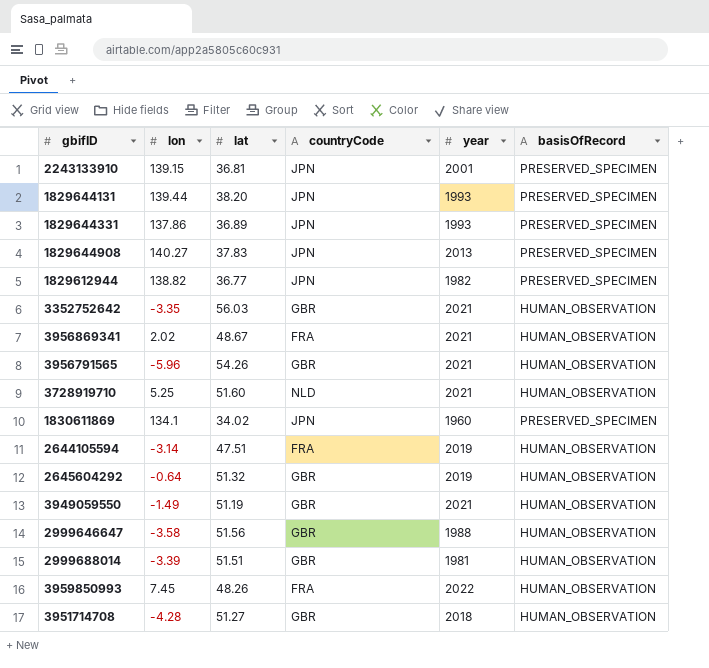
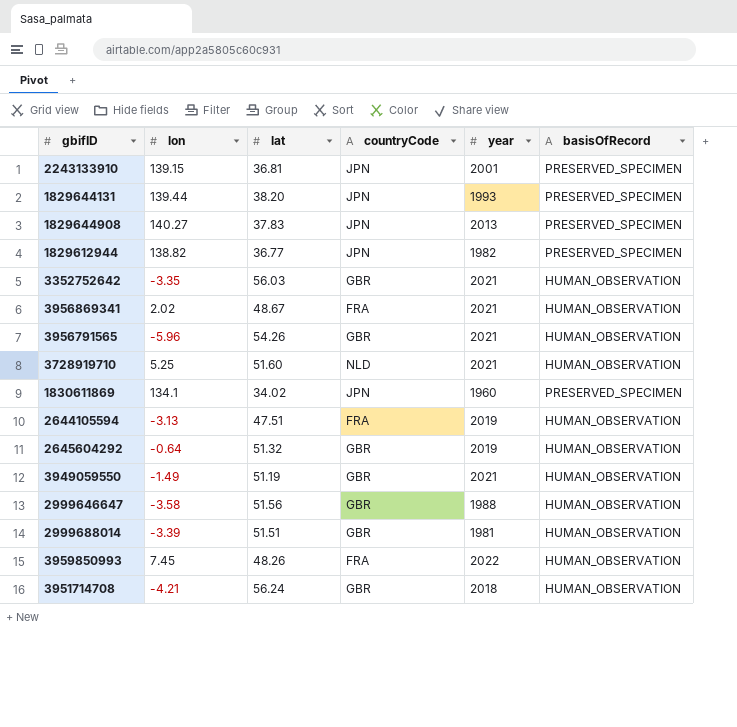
row 1829644331: 137.86 | 36.89 | JPN | 1993 | PRESERVED_SPECIMEN -> none
2644105594 | lon: -3.14 -> -3.13
3951714708 | lon: -4.28 -> -4.21
3951714708 | lat: 51.27 -> 56.24

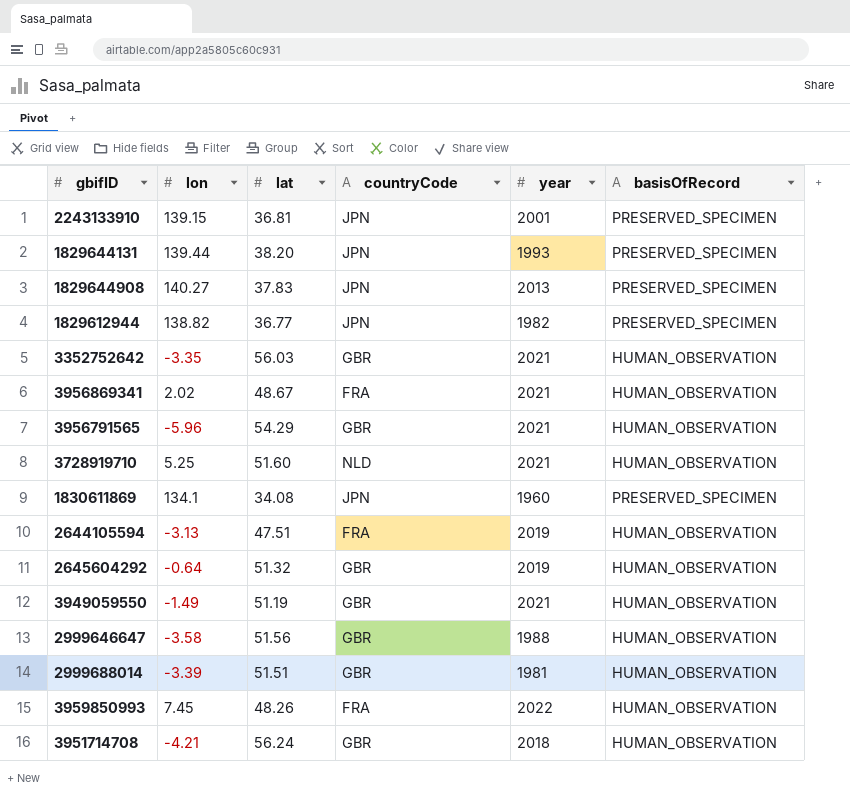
3956791565 | lat: 54.26 -> 54.29
1830611869 | lat: 34.02 -> 34.08

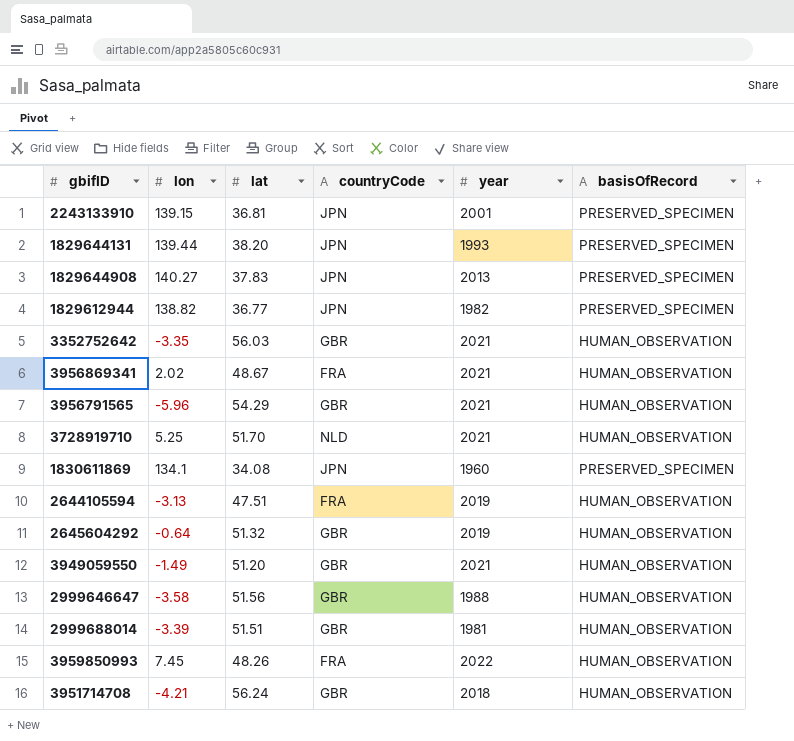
3728919710 | lat: 51.60 -> 51.70
3949059550 | lat: 51.19 -> 51.20

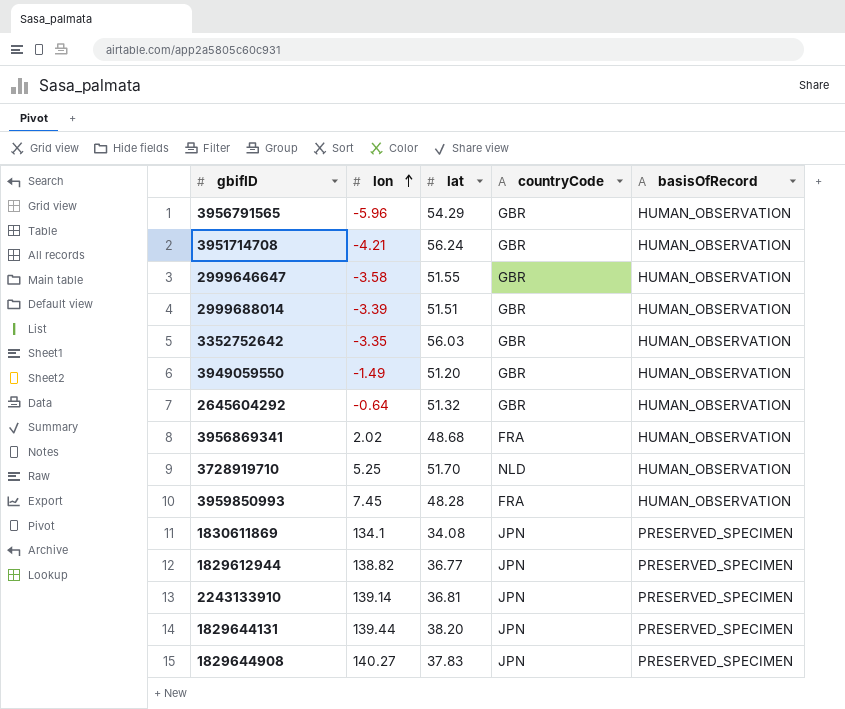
row order: none -> lon ascending
column year | position: 5 -> none
row 2644105594: -3.13 | 47.51 | FRA | 2019 | HUMAN_OBSERVATION -> none
2999646647 | lat: 51.56 -> 51.55
3956869341 | lat: 48.67 -> 48.68
3959850993 | lat: 48.26 -> 48.28
2243133910 | lon: 139.15 -> 139.14

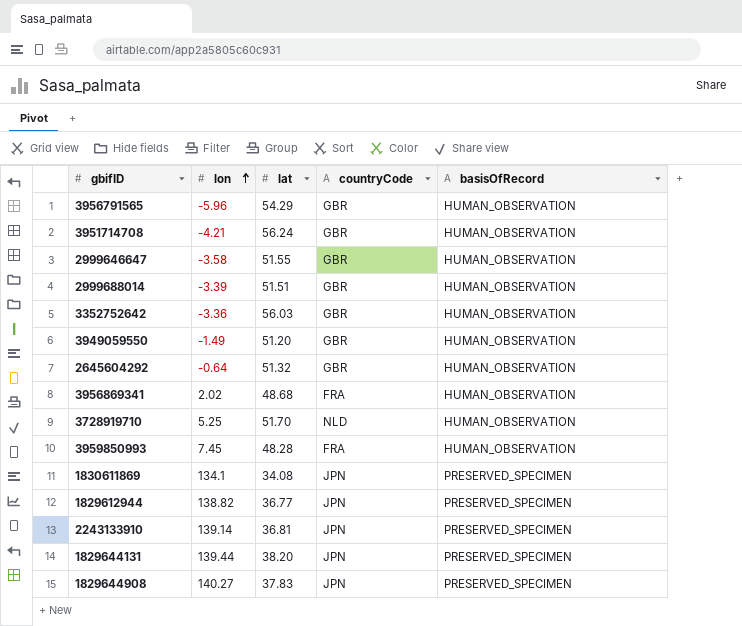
3352752642 | lon: -3.35 -> -3.36

